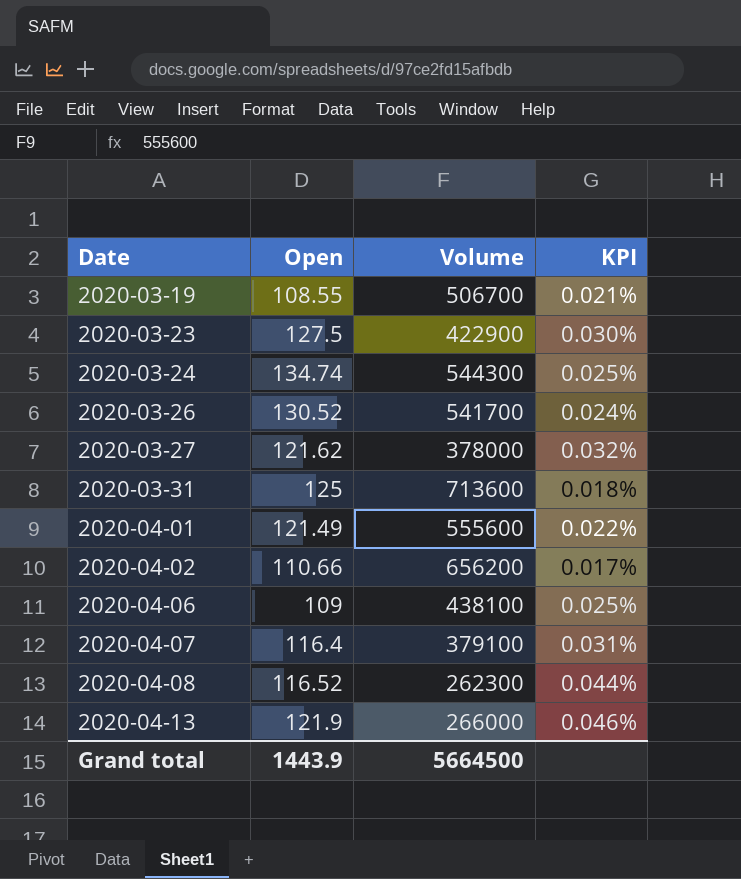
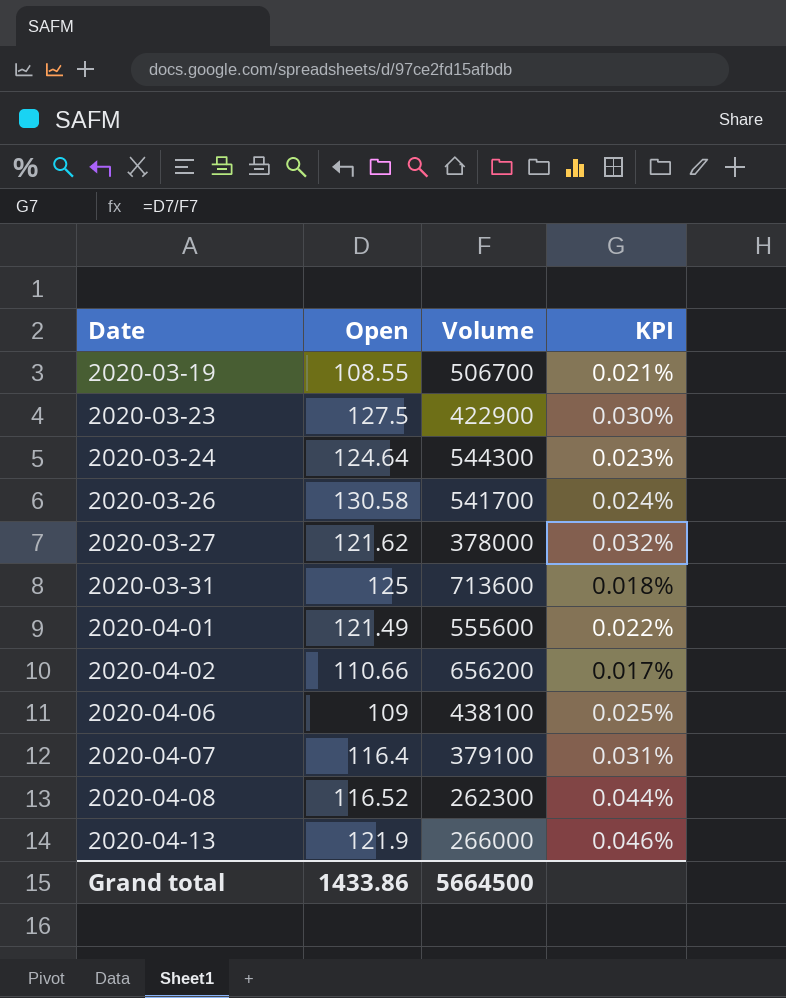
2020-03-24 | Open: 134.74 -> 124.64
2020-03-24 | KPI: 0.025% -> 0.023%
2020-03-26 | Open: 130.52 -> 130.58
Grand total | Open: 1443.9 -> 1433.86

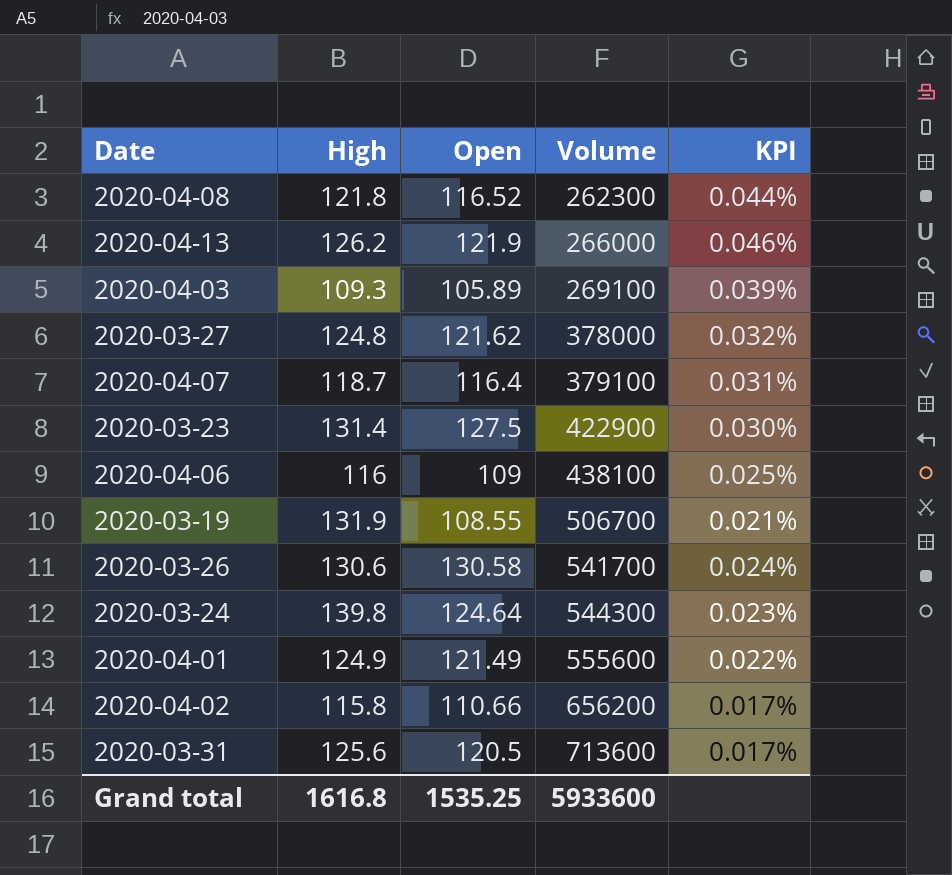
row order: Date ascending -> Volume ascending
column High | position: none -> 2
row 2020-04-03: none -> 109.3 | 105.89 | 269100 | 0.039%
2020-03-31 | Open: 125 -> 120.5
2020-03-31 | KPI: 0.018% -> 0.017%
Grand total | Open: 1433.86 -> 1535.25
Grand total | Volume: 5664500 -> 5933600

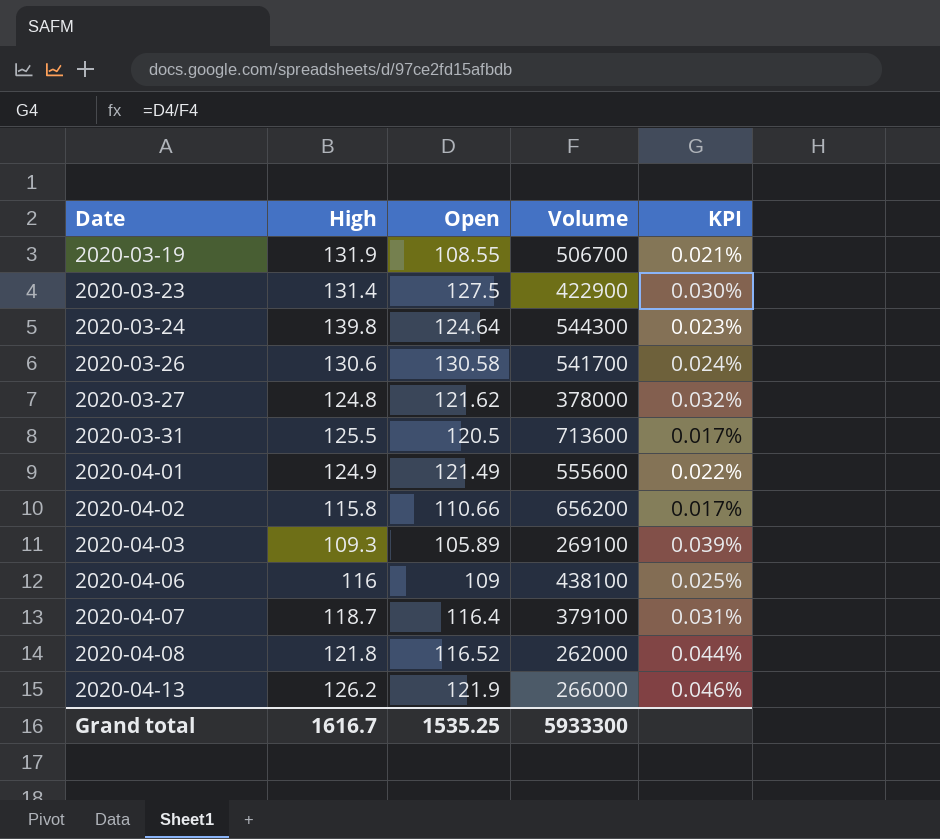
row order: Volume ascending -> Date ascending
2020-03-31 | High: 125.6 -> 125.5
2020-04-08 | Volume: 262300 -> 262000
Grand total | High: 1616.8 -> 1616.7
Grand total | Volume: 5933600 -> 5933300

